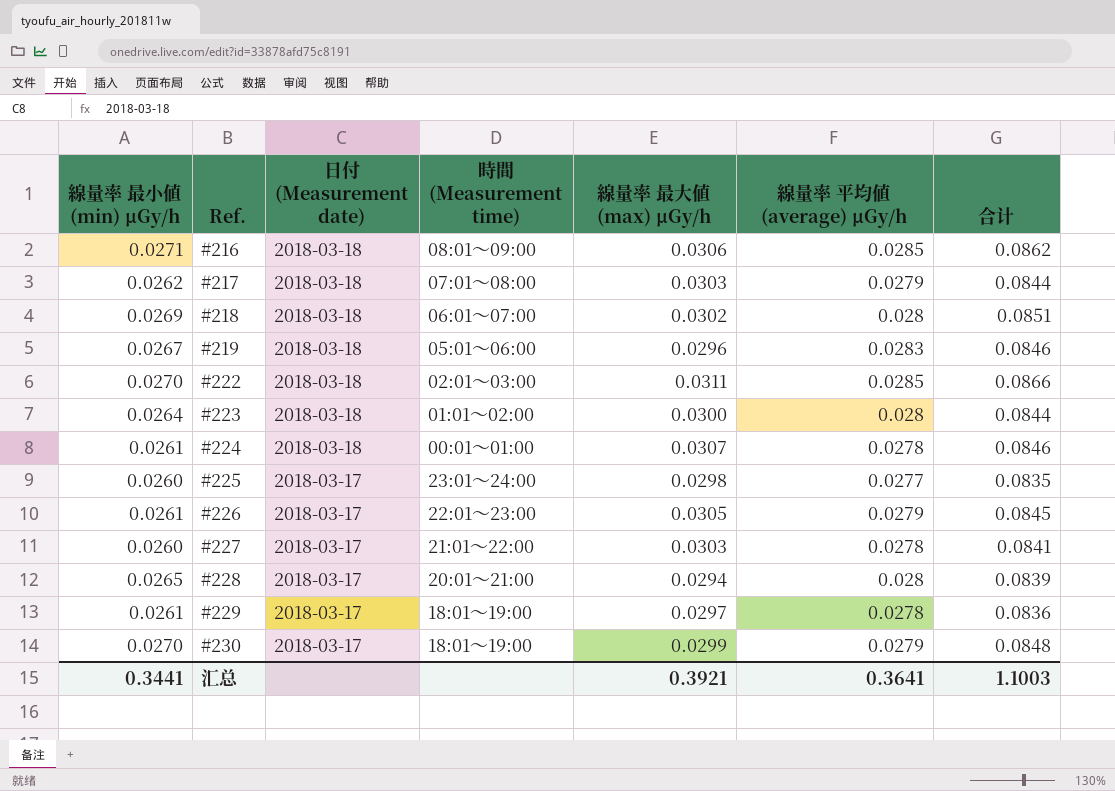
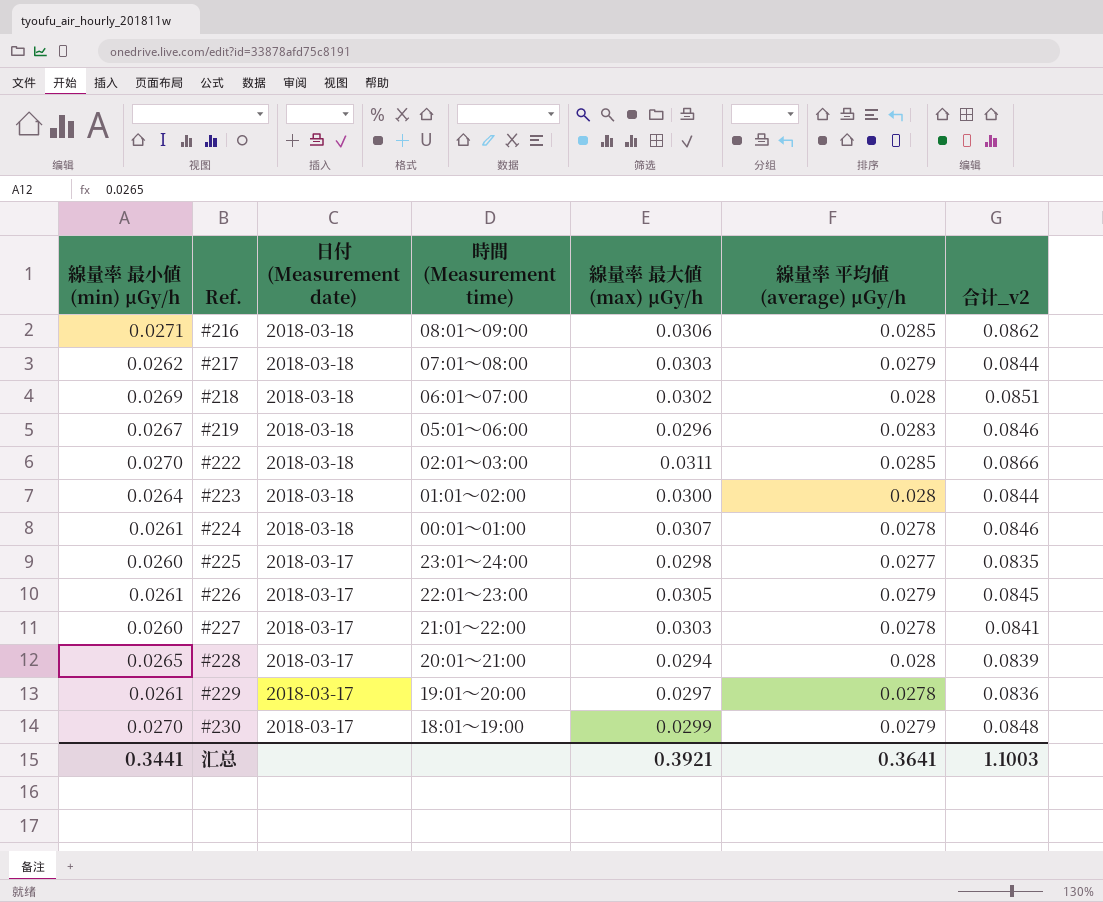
column name: 合计 -> 合计_v2
#229 | 時間 (Measurement time): 18:01～19:00 -> 19:01～20:00

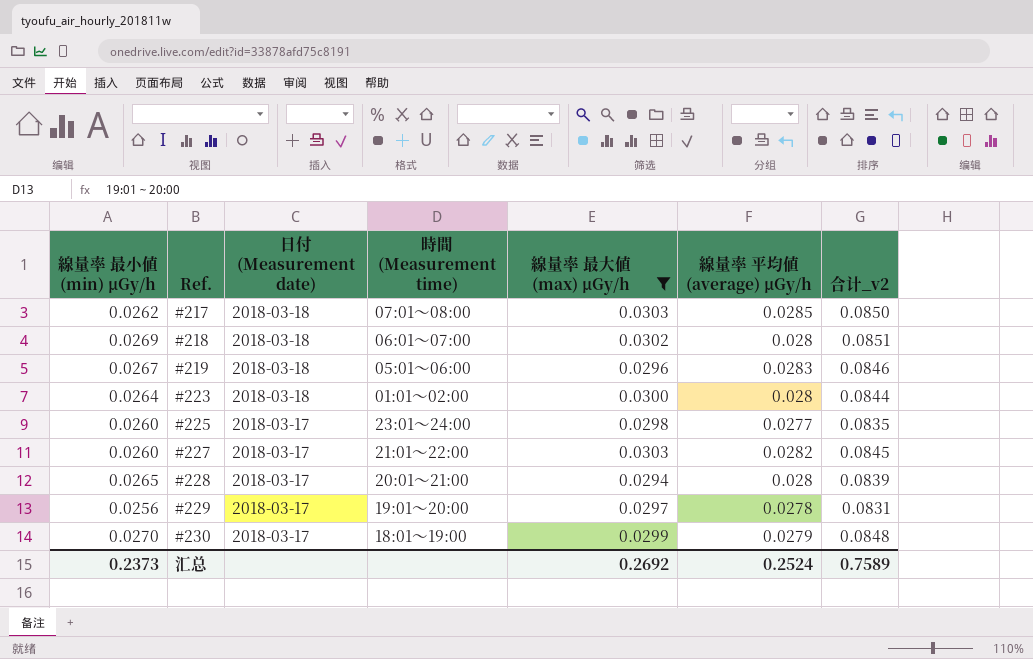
filter: none -> 線量率 最大値 (max) μGy/h <= 0.0303
#217 | 線量率 平均値 (average) μGy/h: 0.0279 -> 0.0285
#217 | 合计_v2: 0.0844 -> 0.0850
#227 | 線量率 平均値 (average) μGy/h: 0.0278 -> 0.0282
#227 | 合计_v2: 0.0841 -> 0.0845
#229 | 線量率 最小値 (min) μGy/h: 0.0261 -> 0.0256
#229 | 合计_v2: 0.0836 -> 0.0831
汇总 | 線量率 最小値 (min) μGy/h: 0.3441 -> 0.2373
汇总 | 線量率 最大値 (max) μGy/h: 0.3921 -> 0.2692
汇总 | 線量率 平均値 (average) μGy/h: 0.3641 -> 0.2524
汇总 | 合计_v2: 1.1003 -> 0.7589

